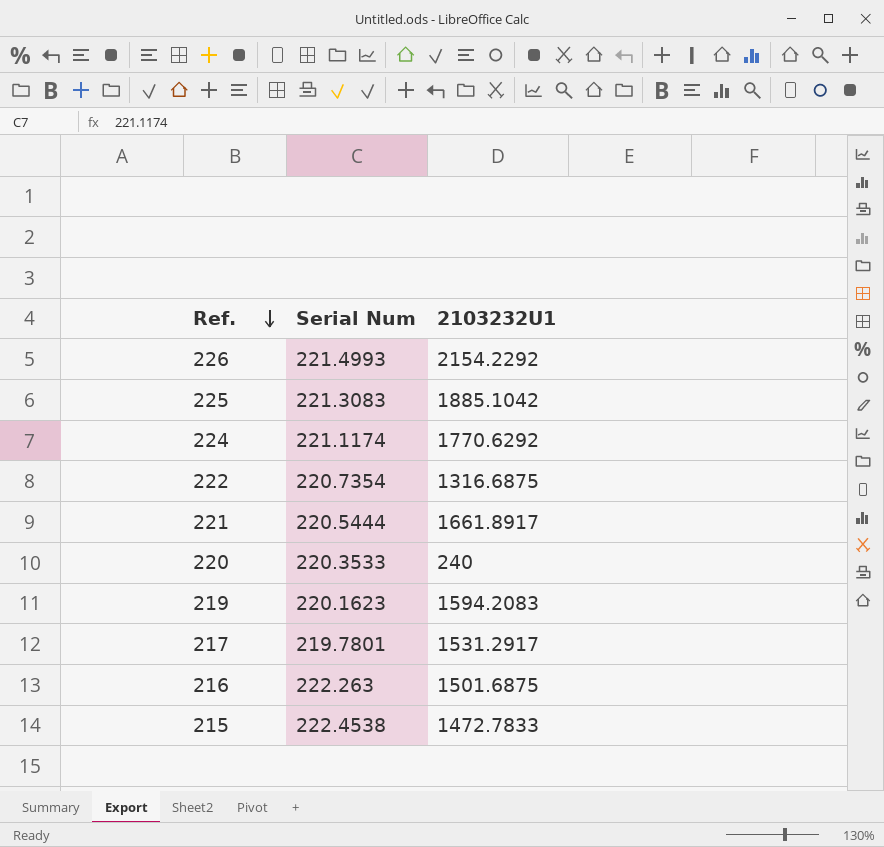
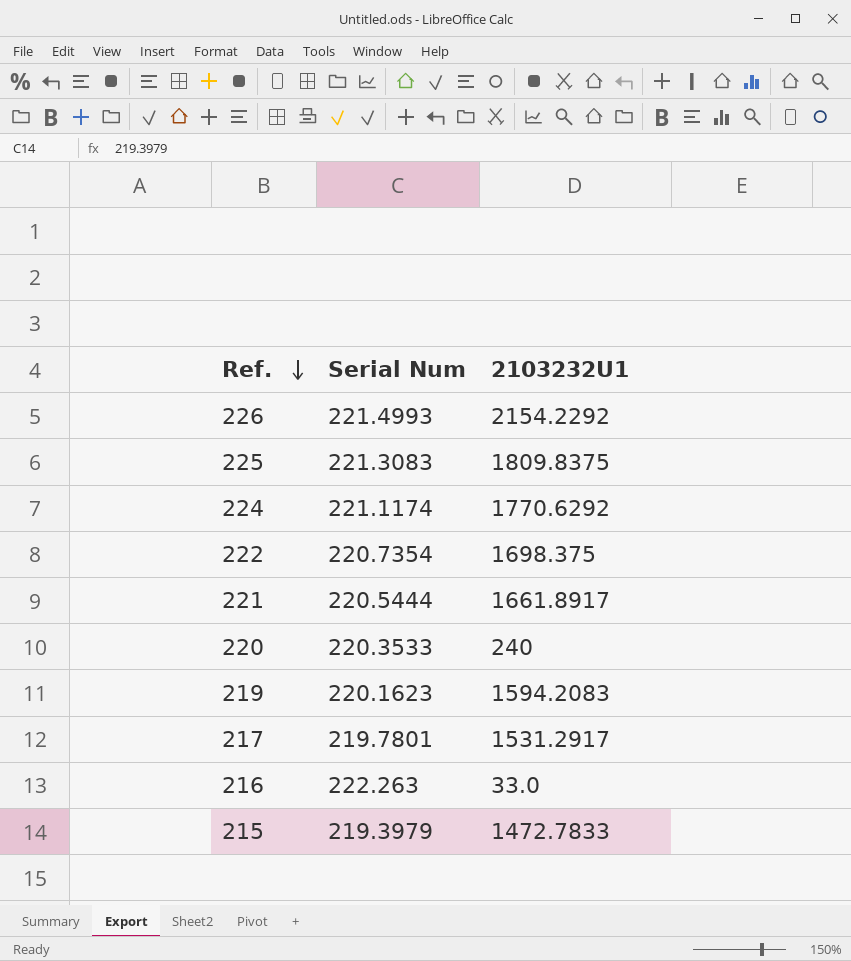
225 | 2103232U1: 1885.1042 -> 1809.8375
222 | 2103232U1: 1316.6875 -> 1698.375
216 | 2103232U1: 1501.6875 -> 33.0
215 | Serial Num: 222.4538 -> 219.3979

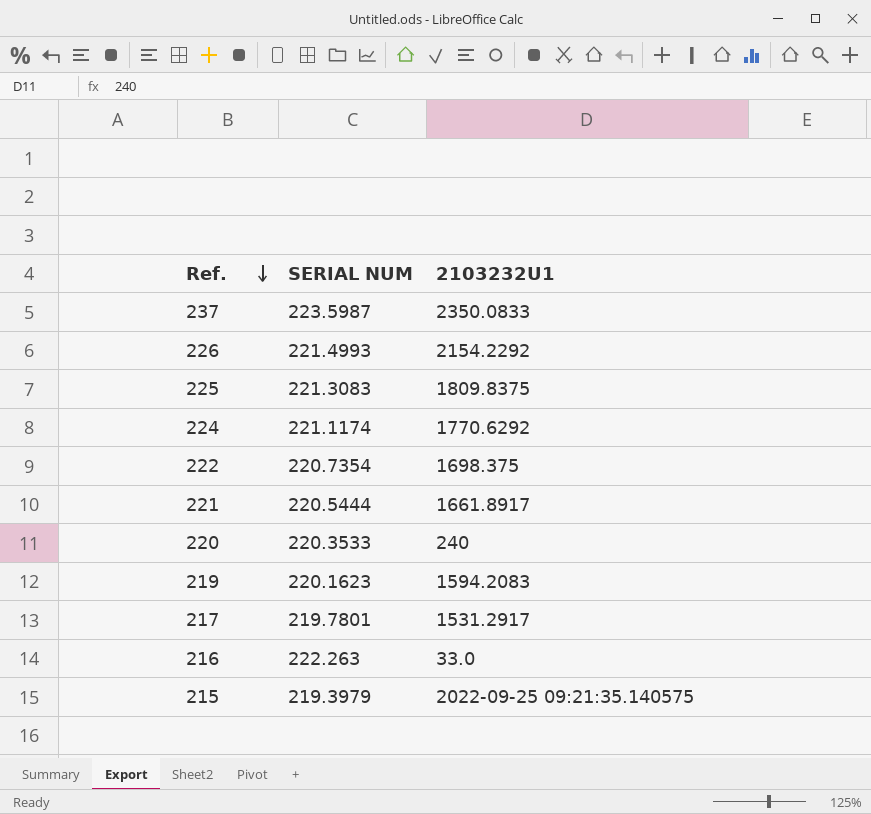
column name: Serial Num -> SERIAL NUM
row 237: none -> 223.5987 | 2350.0833
215 | 2103232U1: 1472.7833 -> 2022-09-25 09:21:35.140575

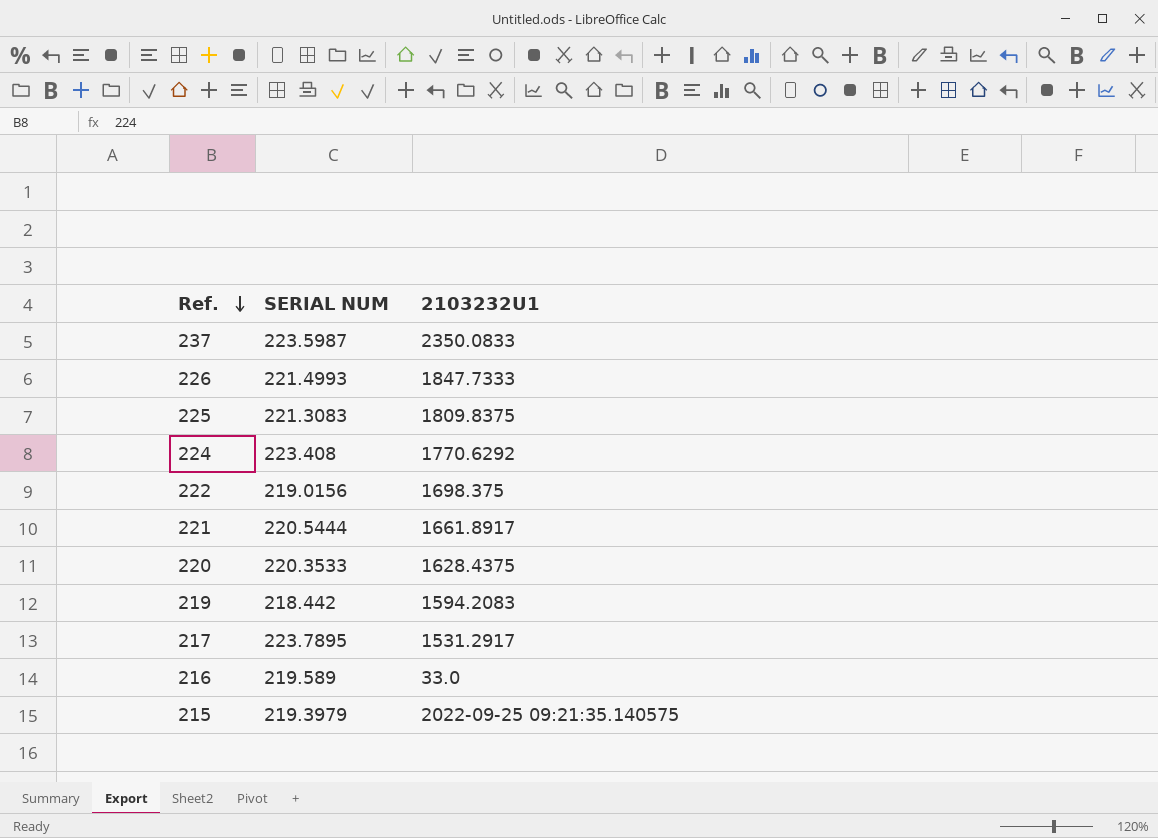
226 | 2103232U1: 2154.2292 -> 1847.7333
224 | SERIAL NUM: 221.1174 -> 223.408
222 | SERIAL NUM: 220.7354 -> 219.0156
220 | 2103232U1: 240 -> 1628.4375
219 | SERIAL NUM: 220.1623 -> 218.442
217 | SERIAL NUM: 219.7801 -> 223.7895
216 | SERIAL NUM: 222.263 -> 219.589

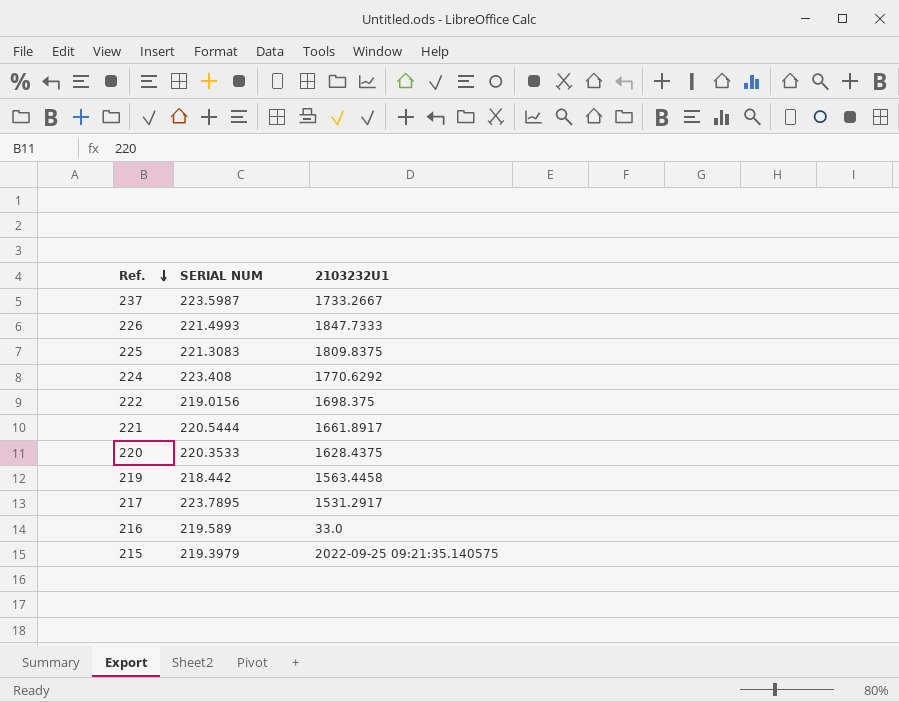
237 | 2103232U1: 2350.0833 -> 1733.2667
219 | 2103232U1: 1594.2083 -> 1563.4458

